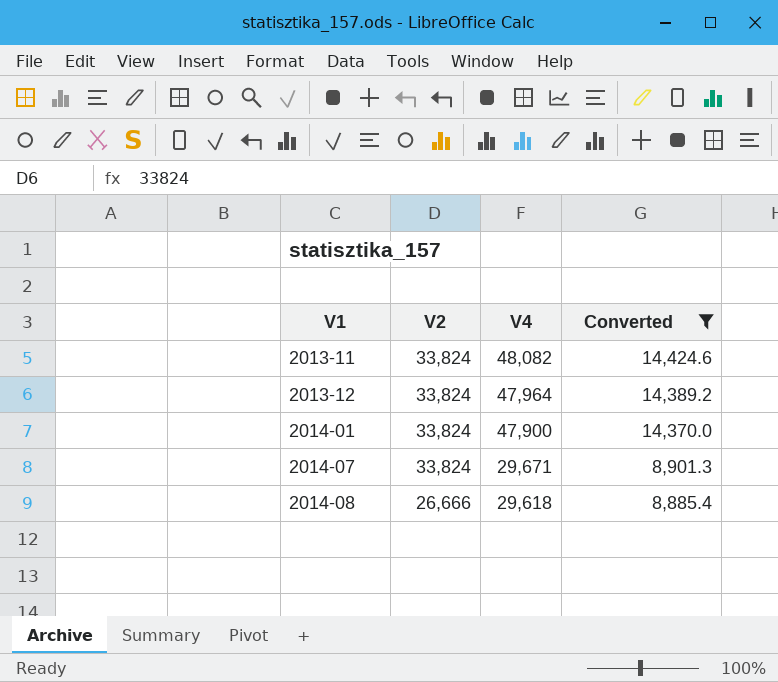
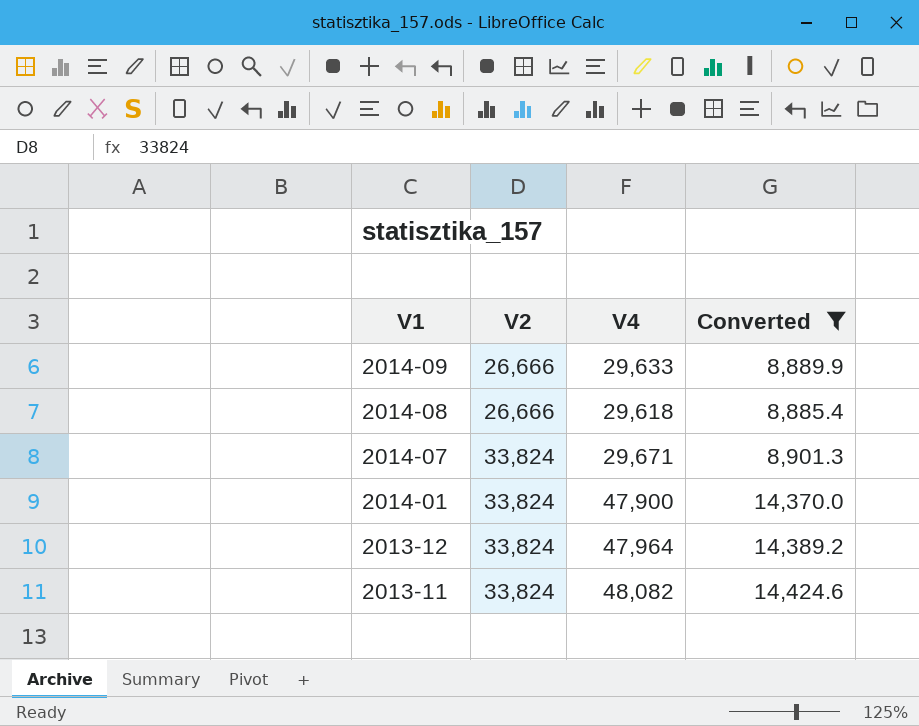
row order: V1 ascending -> V1 descending
row 2014-09: none -> 26,666 | 29,633 | 8,889.9

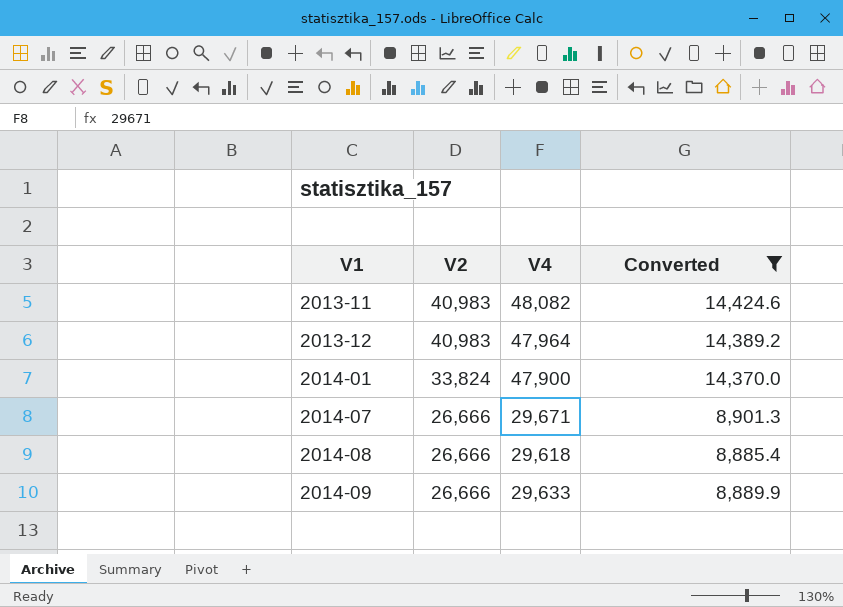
row order: V1 descending -> V1 ascending
2013-11 | V2: 33,824 -> 40,983
2013-12 | V2: 33,824 -> 40,983
2014-07 | V2: 33,824 -> 26,666

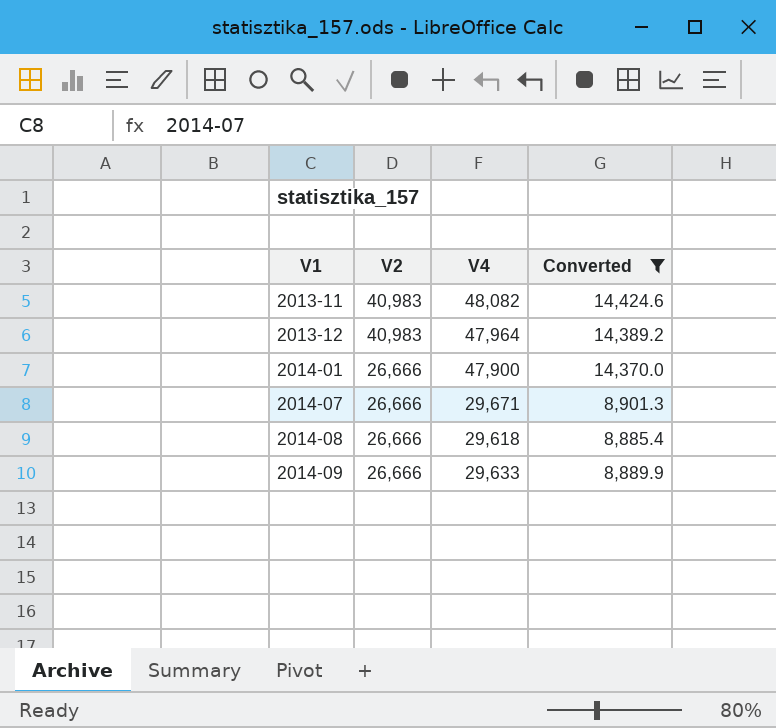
2014-01 | V2: 33,824 -> 26,666

